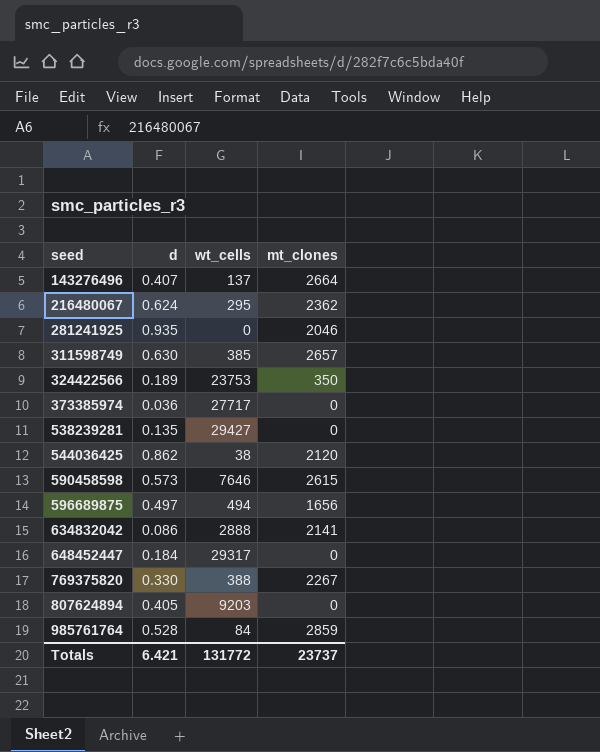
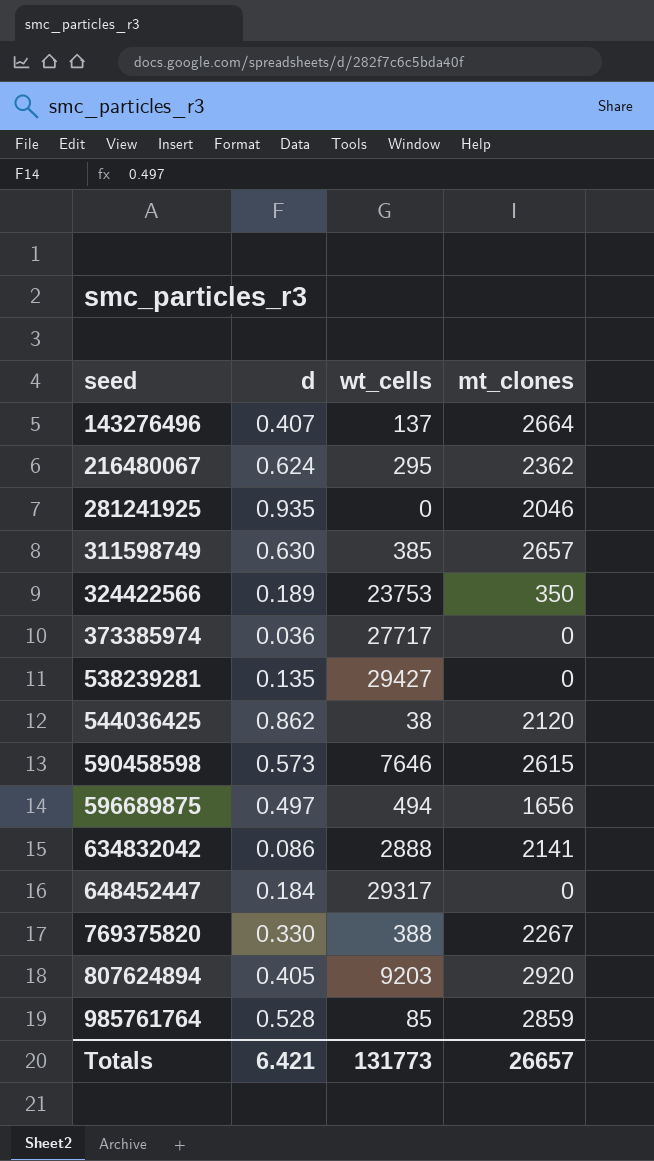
807624894 | mt_clones: 0 -> 2920
985761764 | wt_cells: 84 -> 85
Totals | wt_cells: 131772 -> 131773
Totals | mt_clones: 23737 -> 26657

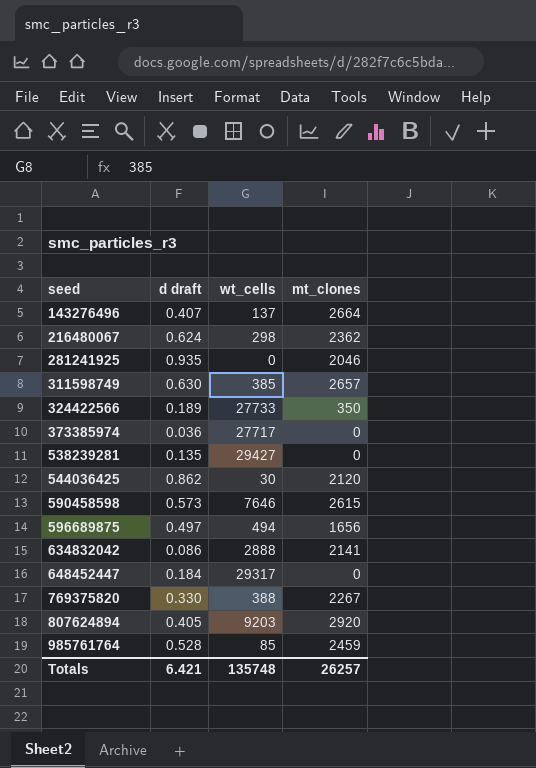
column name: d -> d draft
216480067 | wt_cells: 295 -> 298
324422566 | wt_cells: 23753 -> 27733
544036425 | wt_cells: 38 -> 30
985761764 | mt_clones: 2859 -> 2459
Totals | wt_cells: 131773 -> 135748
Totals | mt_clones: 26657 -> 26257

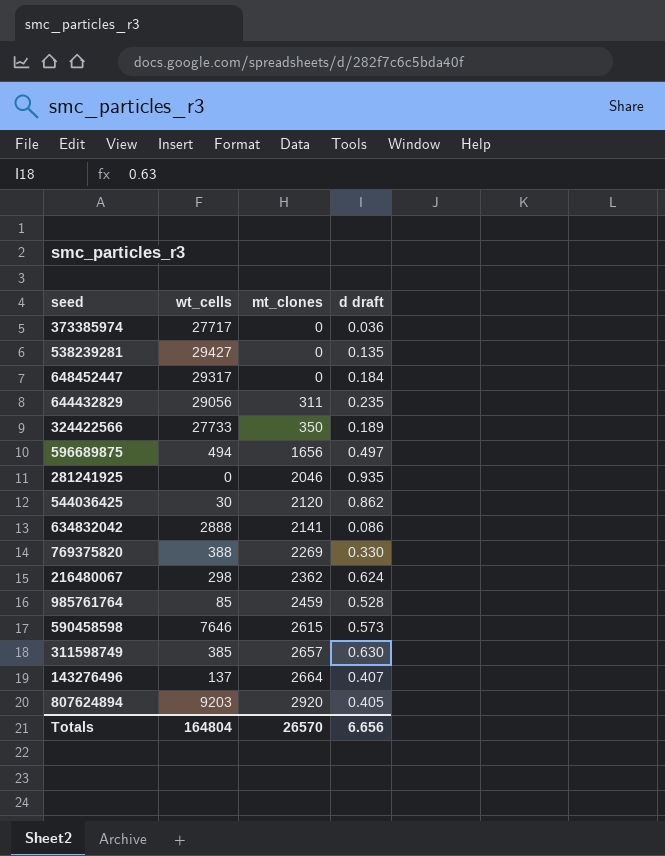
row order: seed ascending -> mt_clones ascending
column d draft | position: 2 -> 4
row 644432829: none -> 29056 | 311 | 0.235
769375820 | mt_clones: 2267 -> 2269
Totals | wt_cells: 135748 -> 164804
Totals | mt_clones: 26257 -> 26570
Totals | d draft: 6.421 -> 6.656

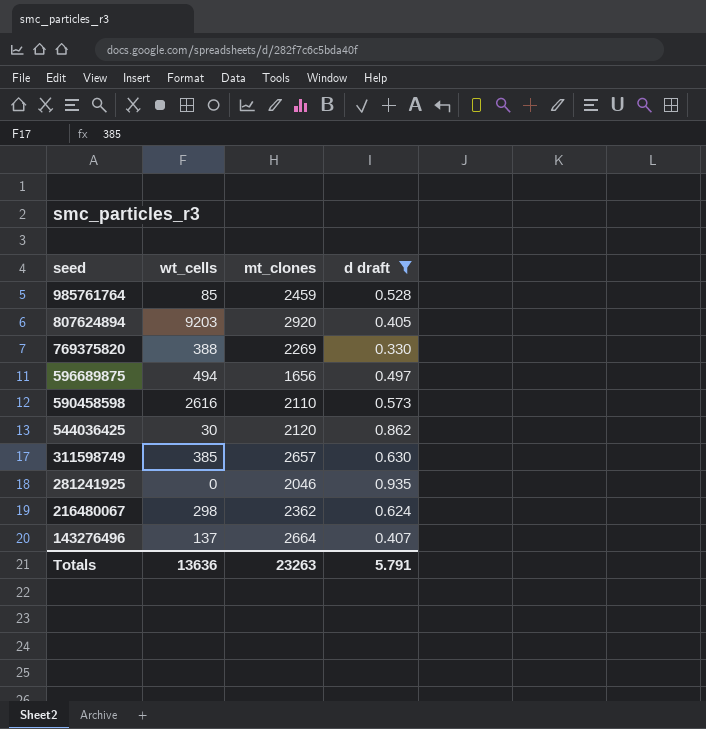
filter: none -> d draft >= 0.330
row order: mt_clones ascending -> seed descending
590458598 | wt_cells: 7646 -> 2616
590458598 | mt_clones: 2615 -> 2110
Totals | wt_cells: 164804 -> 13636
Totals | mt_clones: 26570 -> 23263
Totals | d draft: 6.656 -> 5.791

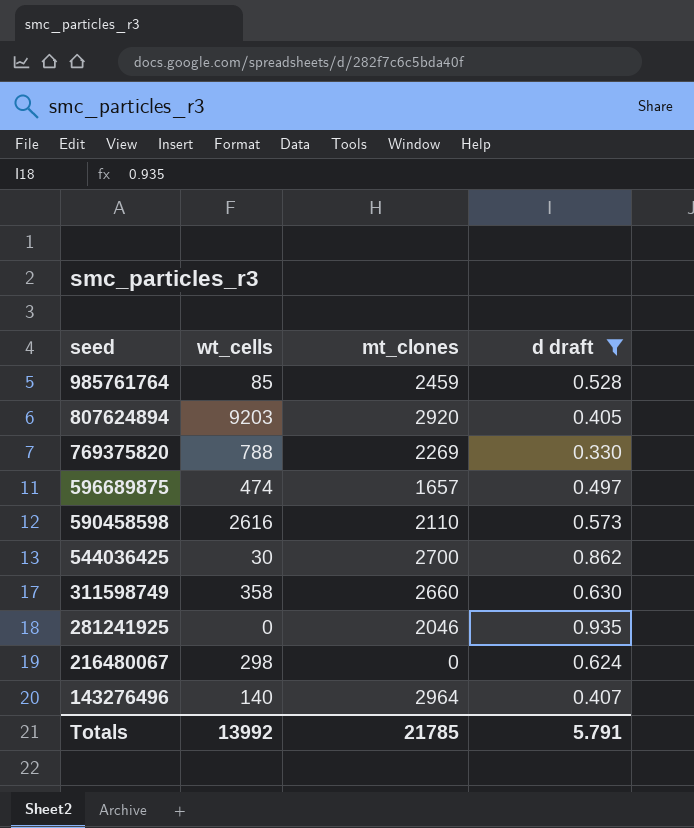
769375820 | wt_cells: 388 -> 788
596689875 | wt_cells: 494 -> 474
596689875 | mt_clones: 1656 -> 1657
544036425 | mt_clones: 2120 -> 2700
311598749 | wt_cells: 385 -> 358
311598749 | mt_clones: 2657 -> 2660
216480067 | mt_clones: 2362 -> 0
143276496 | wt_cells: 137 -> 140
143276496 | mt_clones: 2664 -> 2964
Totals | wt_cells: 13636 -> 13992
Totals | mt_clones: 23263 -> 21785

